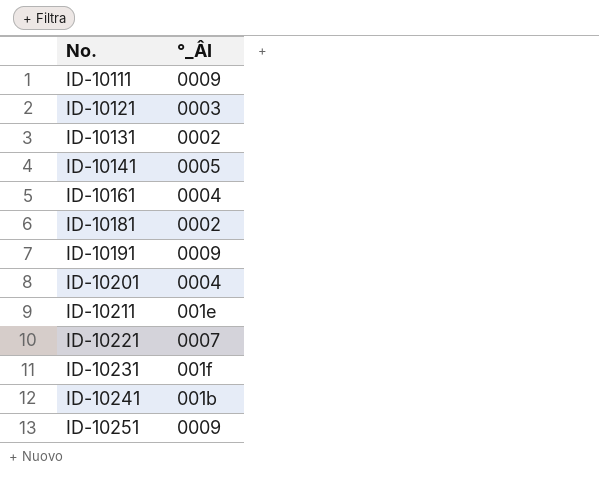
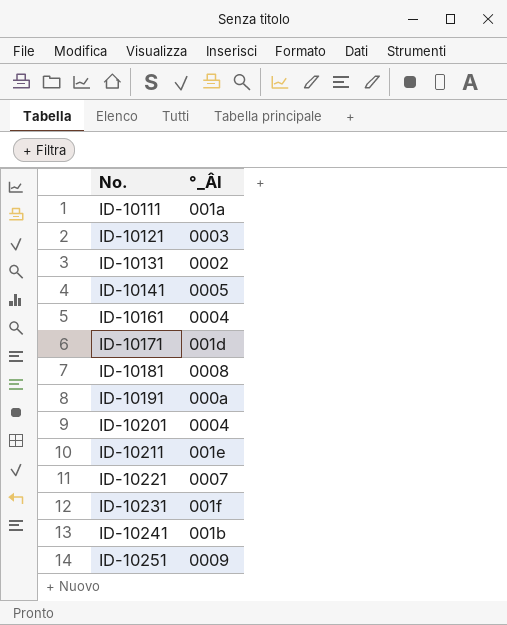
ID-10111 | °_ÂI: 0009 -> 001a
row ID-10171: none -> 001d
ID-10181 | °_ÂI: 0002 -> 0008
ID-10191 | °_ÂI: 0009 -> 000a

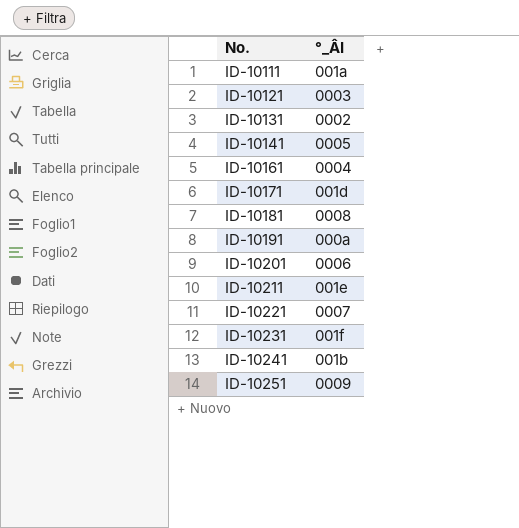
ID-10201 | °_ÂI: 0004 -> 0006

